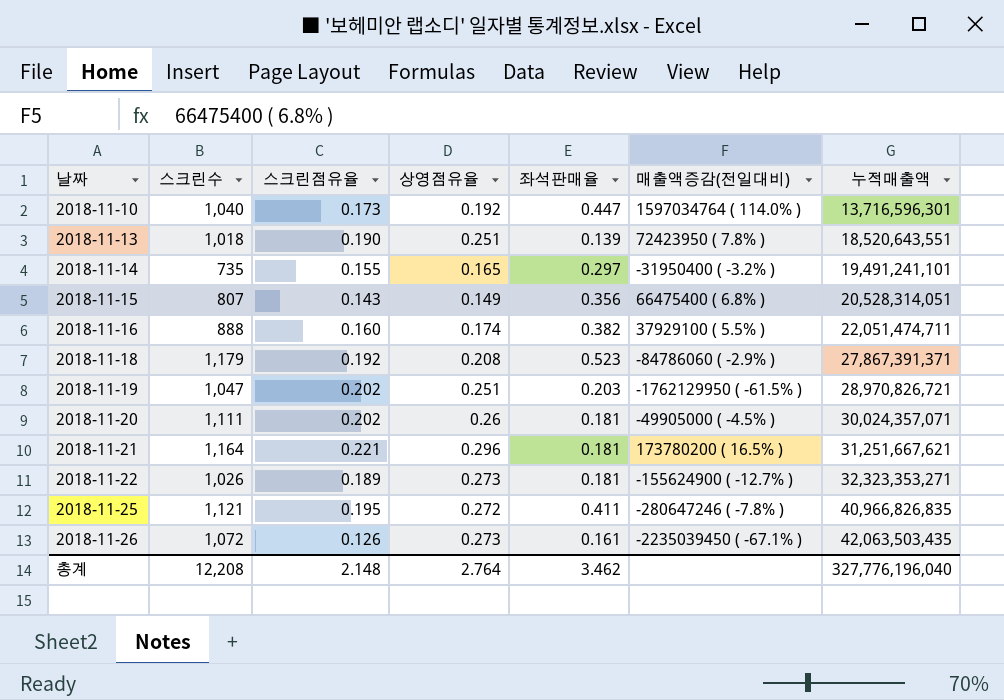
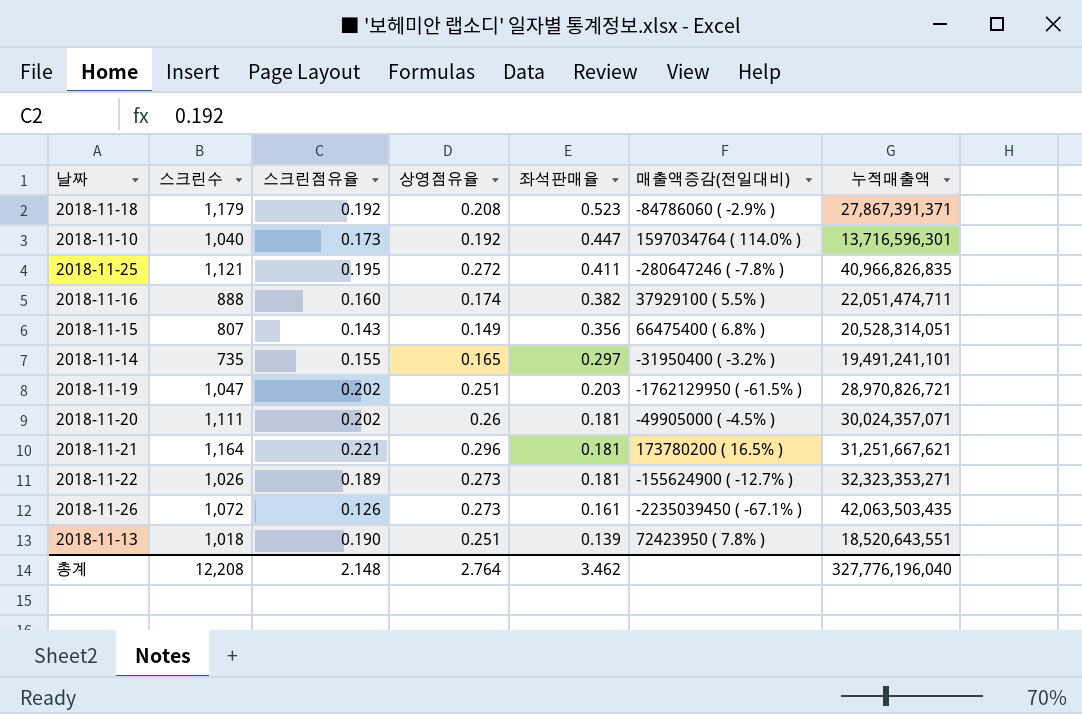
row order: 날짜 ascending -> 좌석판매율 descending

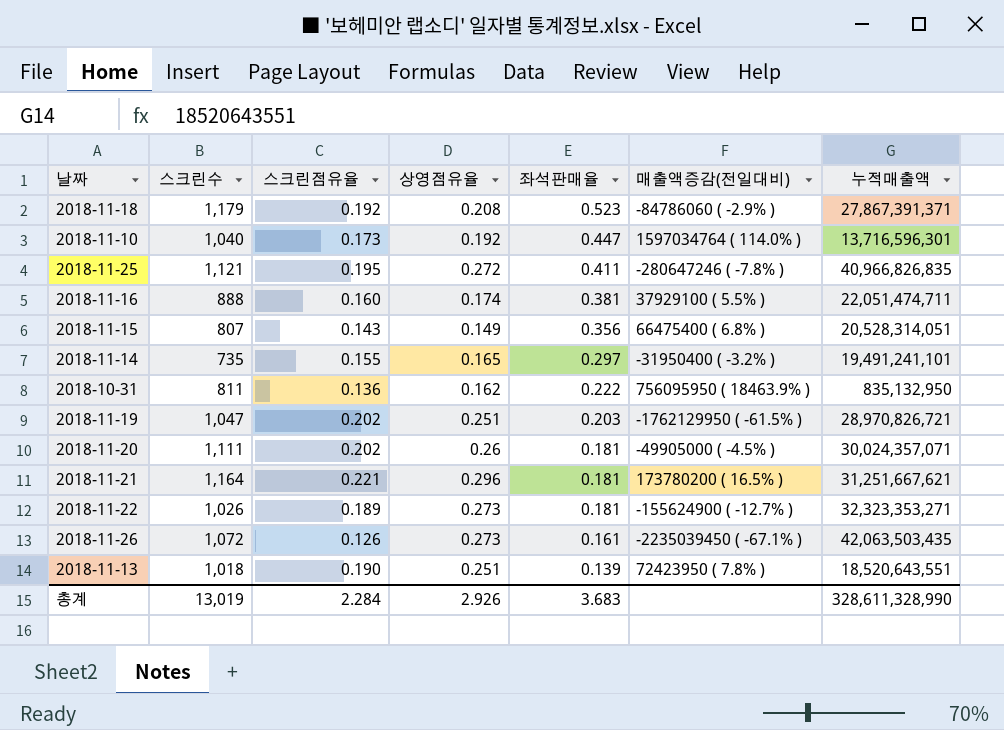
2018-11-16 | 좌석판매율: 0.382 -> 0.381
row 2018-10-31: none -> 811 | 0.136 | 0.162 | 0.222 | 756095950 ( 18463.9% ) | 835,132,950
총계 | 스크린수: 12,208 -> 13,019
총계 | 스크린점유율: 2.148 -> 2.284
총계 | 상영점유율: 2.764 -> 2.926
총계 | 좌석판매율: 3.462 -> 3.683
총계 | 누적매출액: 327,776,196,040 -> 328,611,328,990

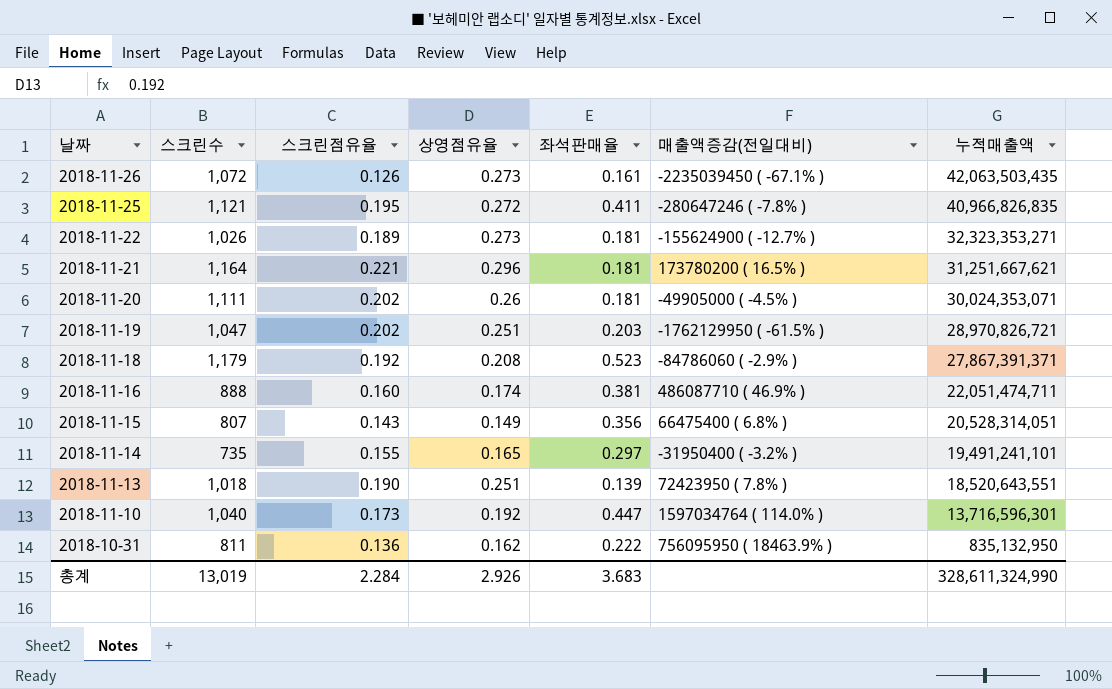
row order: 좌석판매율 descending -> 날짜 descending
2018-11-20 | 누적매출액: 30,024,357,071 -> 30,024,353,071
2018-11-16 | 매출액증감(전일대비): 37929100 ( 5.5% ) -> 486087710 ( 46.9% )
총계 | 누적매출액: 328,611,328,990 -> 328,611,324,990

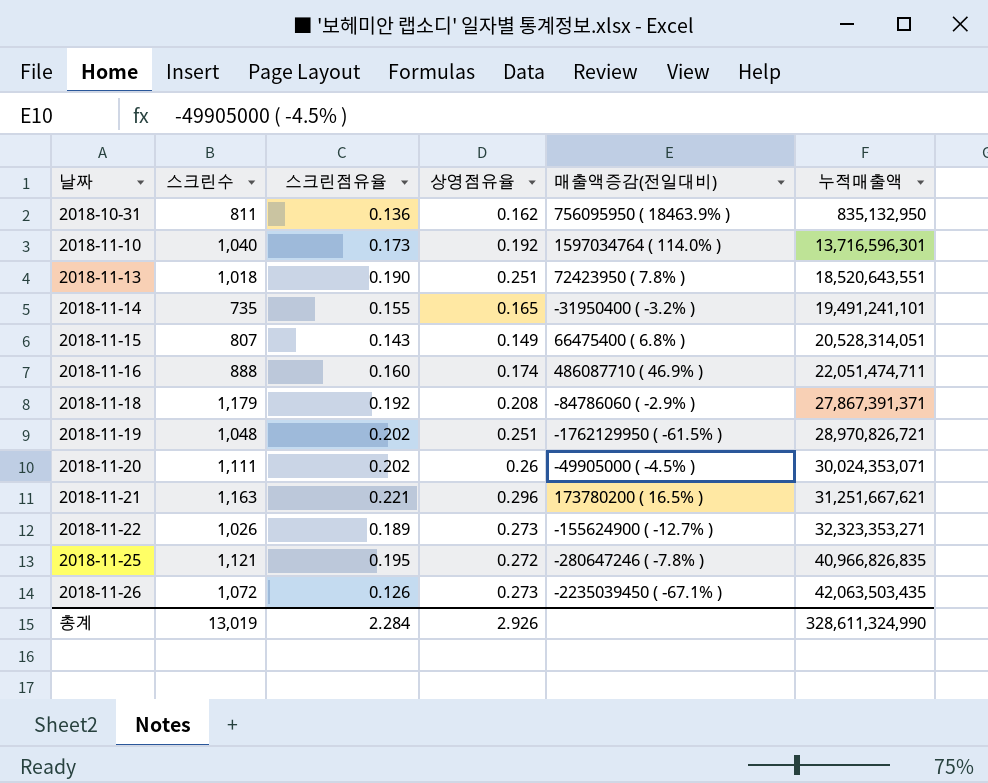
row order: 날짜 descending -> 날짜 ascending
column 좌석판매율 | position: 5 -> none
2018-11-19 | 스크린수: 1,047 -> 1,048
2018-11-21 | 스크린수: 1,164 -> 1,163

